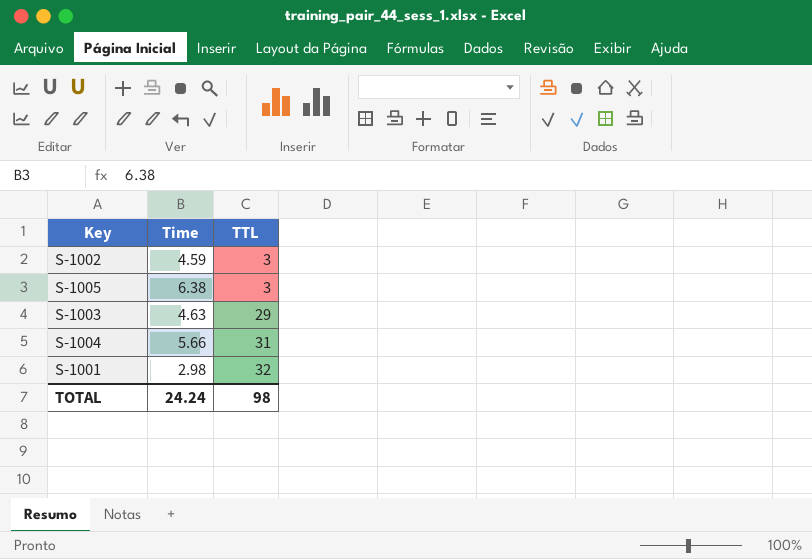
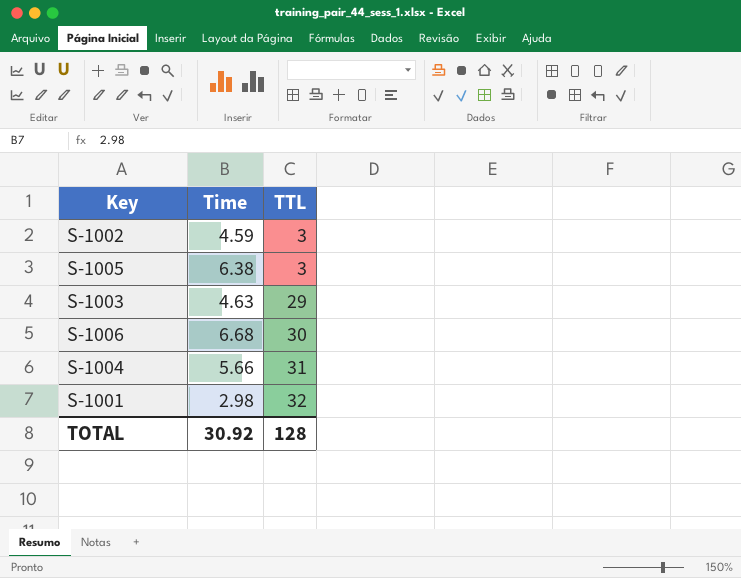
row S-1006: none -> 6.68 | 30
TOTAL | Time: 24.24 -> 30.92
TOTAL | TTL: 98 -> 128

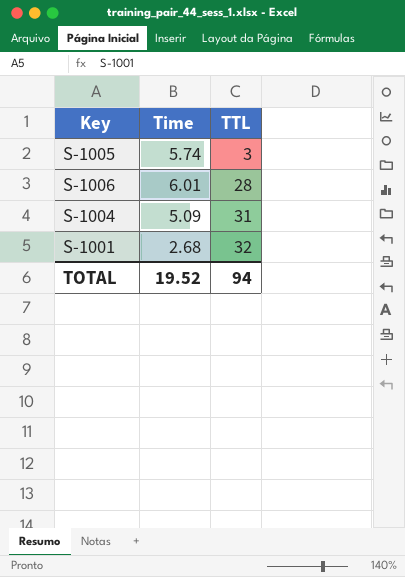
row S-1002: 4.59 | 3 -> none
row S-1003: 4.63 | 29 -> none
S-1005 | Time: 6.38 -> 5.74
S-1006 | Time: 6.68 -> 6.01
S-1006 | TTL: 30 -> 28
S-1004 | Time: 5.66 -> 5.09
S-1001 | Time: 2.98 -> 2.68
TOTAL | Time: 30.92 -> 19.52
TOTAL | TTL: 128 -> 94

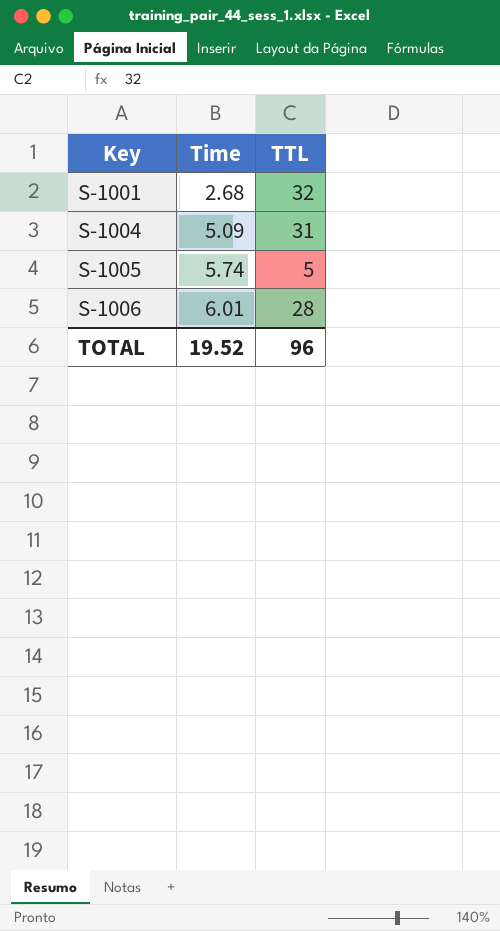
row order: TTL ascending -> Key ascending
S-1005 | TTL: 3 -> 5
TOTAL | TTL: 94 -> 96

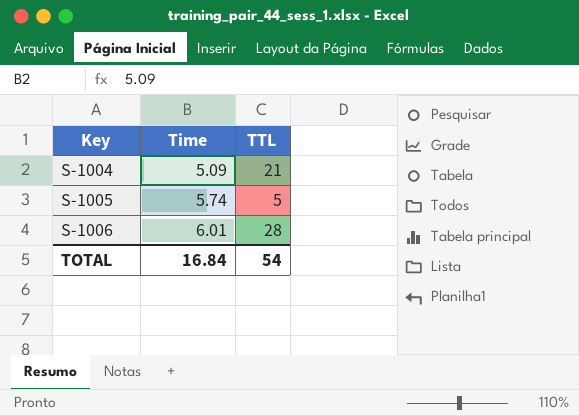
row S-1001: 2.68 | 32 -> none
S-1004 | TTL: 31 -> 21
TOTAL | Time: 19.52 -> 16.84
TOTAL | TTL: 96 -> 54

